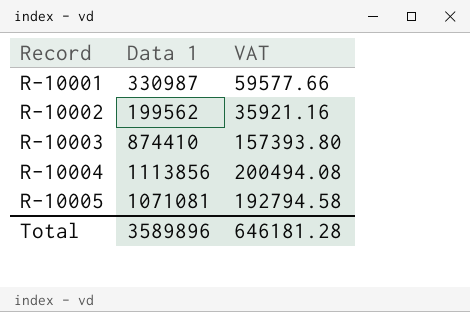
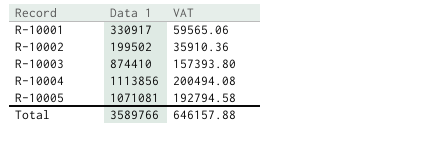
R-10001 | Data 1: 330987 -> 330917
R-10001 | VAT: 59577.66 -> 59565.06
R-10002 | Data 1: 199562 -> 199502
R-10002 | VAT: 35921.16 -> 35910.36
Total | Data 1: 3589896 -> 3589766
Total | VAT: 646181.28 -> 646157.88

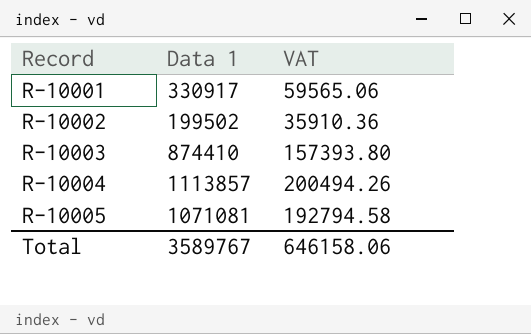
R-10004 | Data 1: 1113856 -> 1113857
R-10004 | VAT: 200494.08 -> 200494.26
Total | Data 1: 3589766 -> 3589767
Total | VAT: 646157.88 -> 646158.06

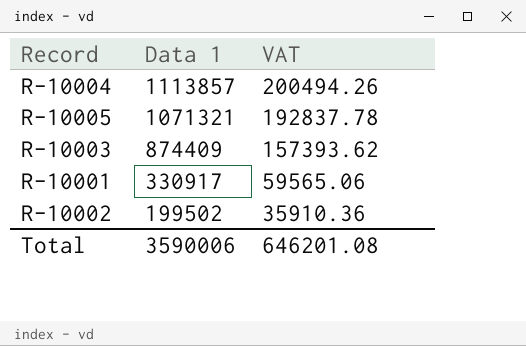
row order: Record ascending -> Data 1 descending
R-10005 | Data 1: 1071081 -> 1071321
R-10005 | VAT: 192794.58 -> 192837.78
R-10003 | Data 1: 874410 -> 874409
R-10003 | VAT: 157393.80 -> 157393.62
Total | Data 1: 3589767 -> 3590006
Total | VAT: 646158.06 -> 646201.08

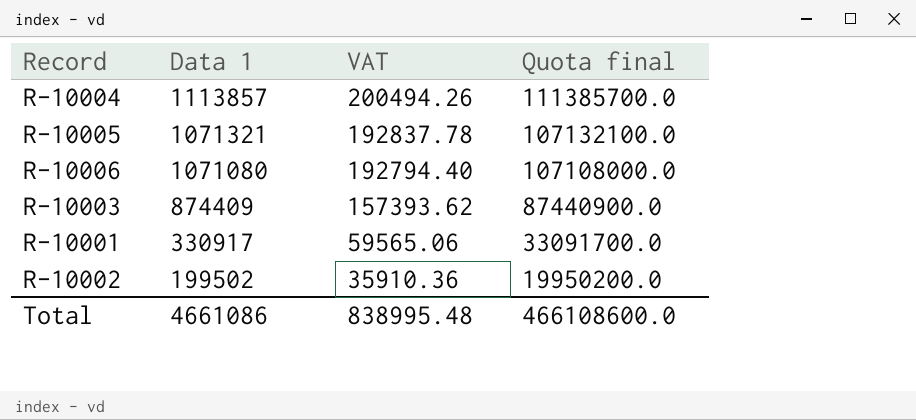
column Quota final | formula: none -> [Data 1] * 100
row R-10006: none -> 1071080 | 192794.40 | 107108000.0
Total | Data 1: 3590006 -> 4661086
Total | VAT: 646201.08 -> 838995.48

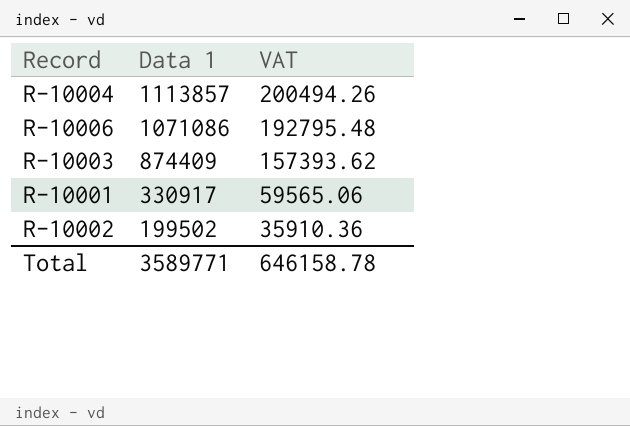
column Quota final | formula: [Data 1] * 100 -> none
row R-10005: 1071321 | 192837.78 | 107132100.0 -> none
R-10006 | Data 1: 1071080 -> 1071086
R-10006 | VAT: 192794.40 -> 192795.48
Total | Data 1: 4661086 -> 3589771
Total | VAT: 838995.48 -> 646158.78

